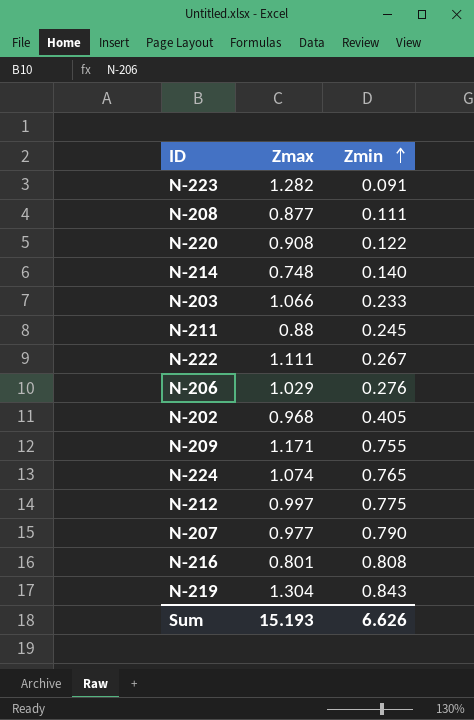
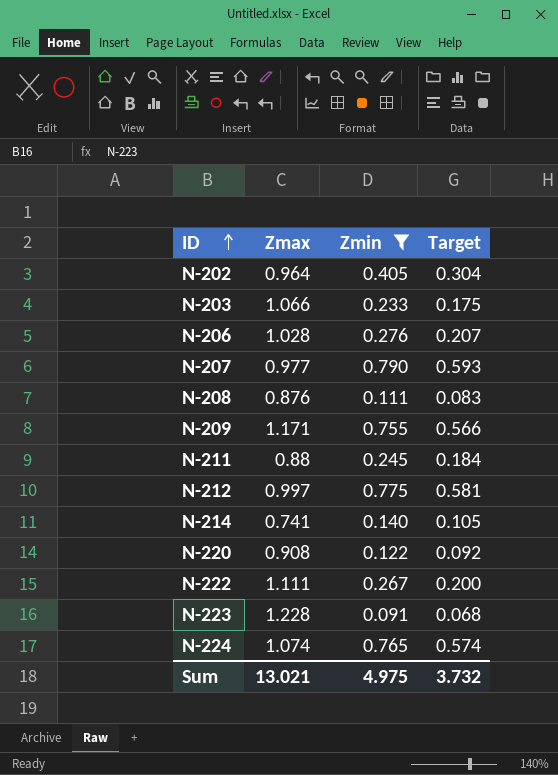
filter: none -> Zmin <= 0.790
row order: Zmin ascending -> ID ascending
column Target | formula: none -> [Zmin] * 0.75
N-202 | Zmax: 0.968 -> 0.964
N-206 | Zmax: 1.029 -> 1.028
N-208 | Zmax: 0.877 -> 0.876
N-214 | Zmax: 0.748 -> 0.741
N-223 | Zmax: 1.282 -> 1.228
Sum | Zmax: 15.193 -> 13.021
Sum | Zmin: 6.626 -> 4.975

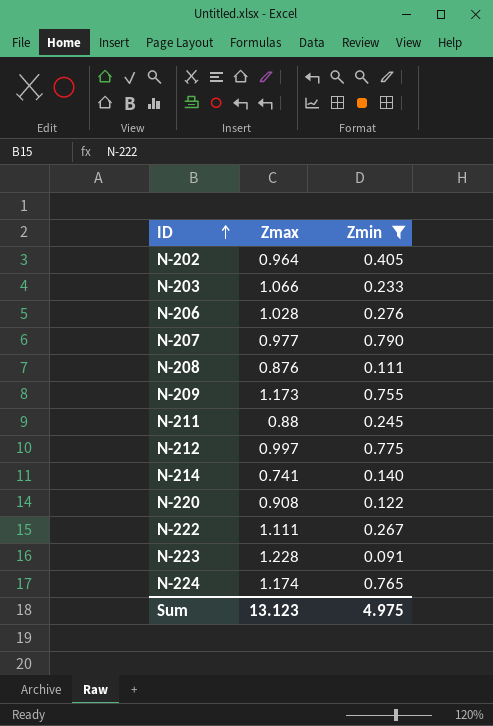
column Target | formula: [Zmin] * 0.75 -> none
N-209 | Zmax: 1.171 -> 1.173
N-224 | Zmax: 1.074 -> 1.174
Sum | Zmax: 13.021 -> 13.123

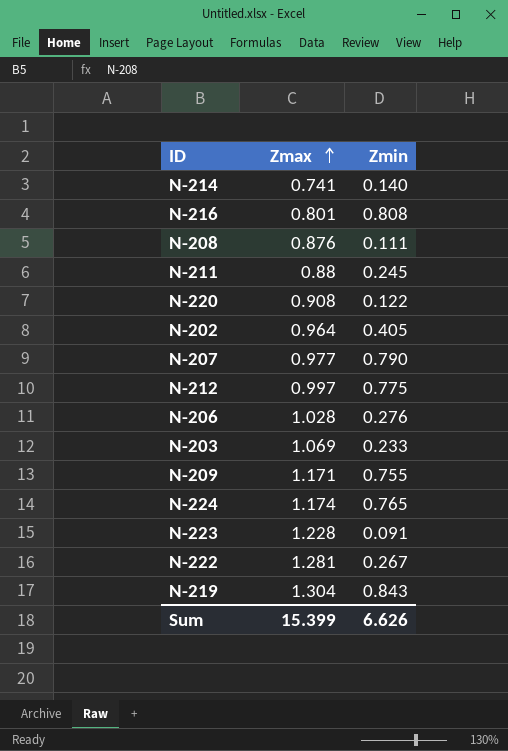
filter: Zmin <= 0.790 -> none
row order: ID ascending -> Zmax ascending
N-203 | Zmax: 1.066 -> 1.069
N-209 | Zmax: 1.173 -> 1.171
N-222 | Zmax: 1.111 -> 1.281
Sum | Zmax: 13.123 -> 15.399
Sum | Zmin: 4.975 -> 6.626

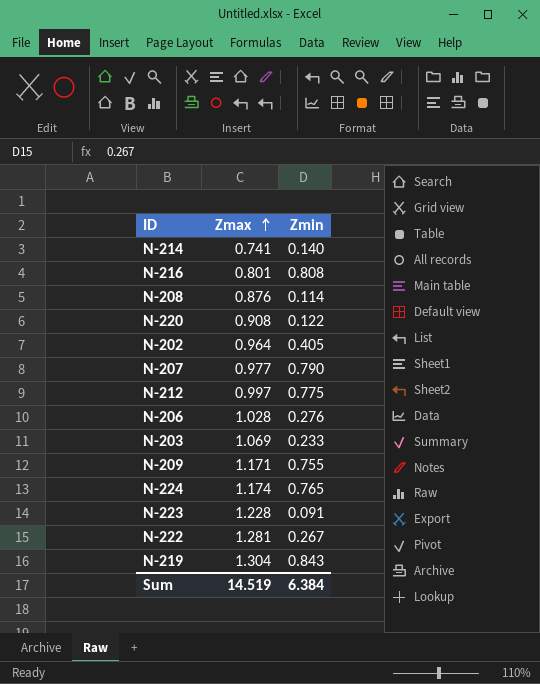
row N-211: 0.88 | 0.245 -> none
N-208 | Zmin: 0.111 -> 0.114
Sum | Zmax: 15.399 -> 14.519
Sum | Zmin: 6.626 -> 6.384

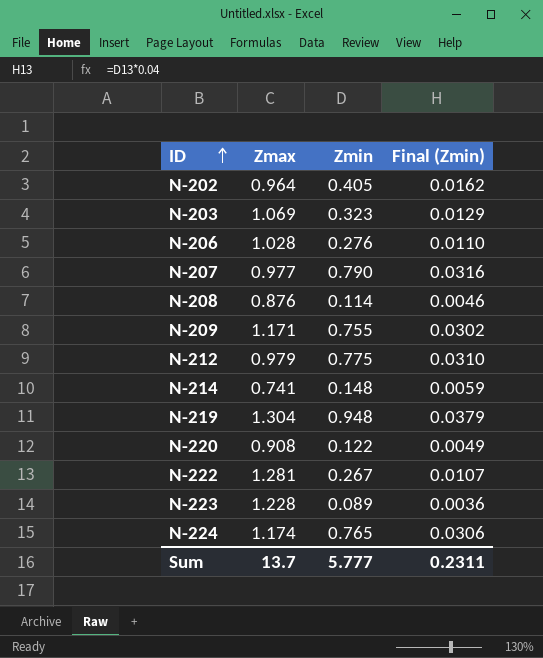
row order: Zmax ascending -> ID ascending
column Final (Zmin) | formula: none -> [Zmin] * 0.04
row N-216: 0.801 | 0.808 -> none
N-203 | Zmin: 0.233 -> 0.323
N-212 | Zmax: 0.997 -> 0.979
N-214 | Zmin: 0.140 -> 0.148
N-219 | Zmin: 0.843 -> 0.948
N-223 | Zmin: 0.091 -> 0.089
Sum | Zmax: 14.519 -> 13.7
Sum | Zmin: 6.384 -> 5.777

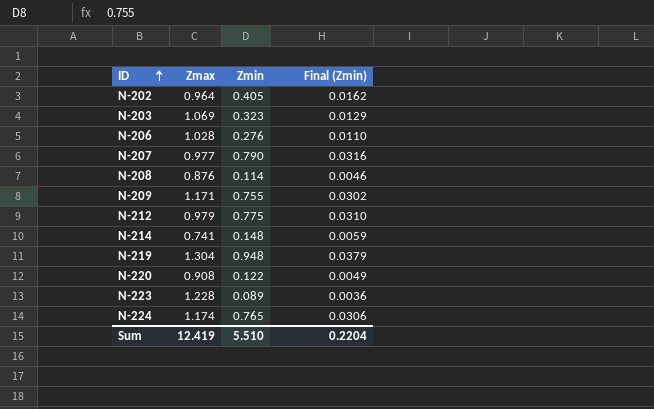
row N-222: 1.281 | 0.267 | 0.0107 -> none
Sum | Zmax: 13.7 -> 12.419
Sum | Zmin: 5.777 -> 5.510
Sum | Final (Zmin): 0.2311 -> 0.2204

